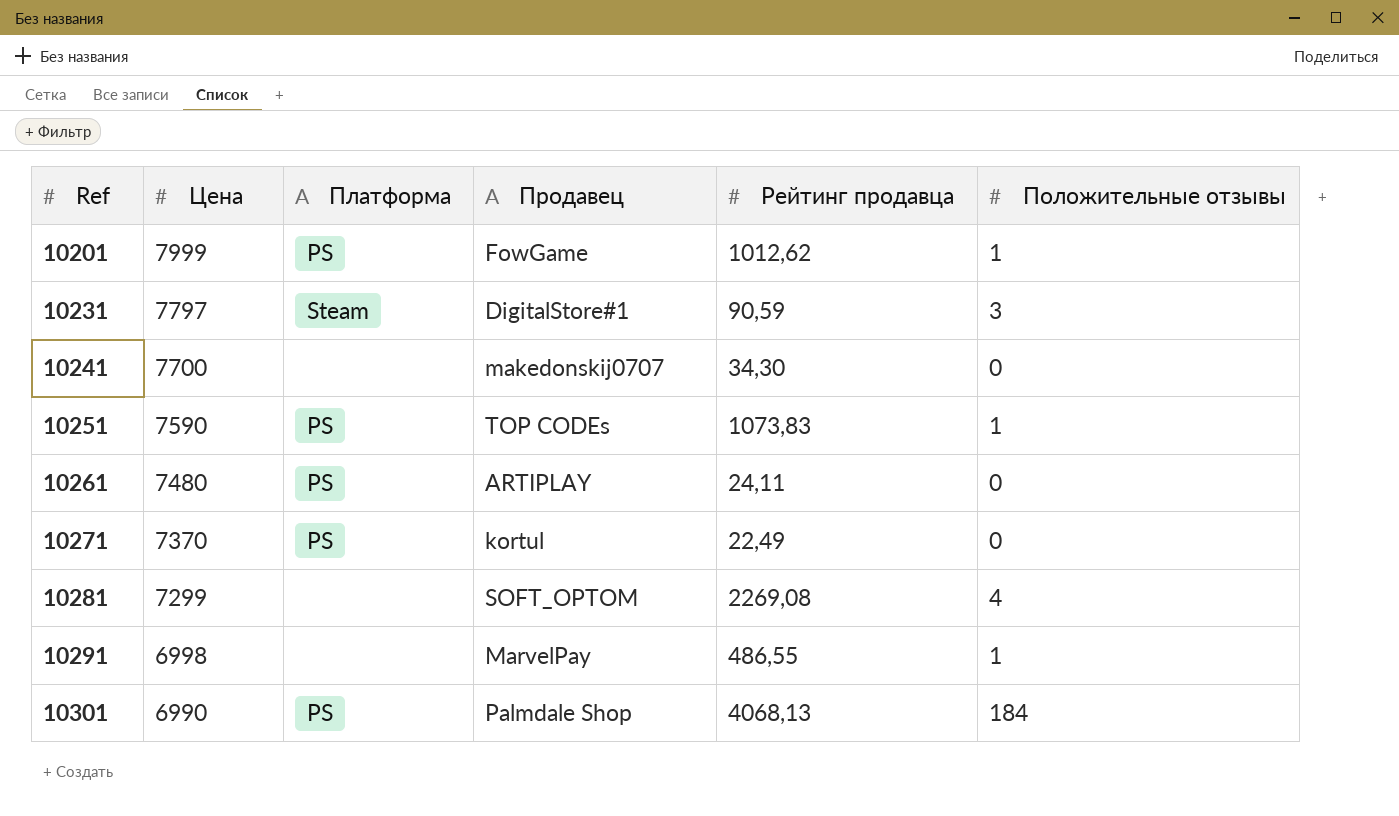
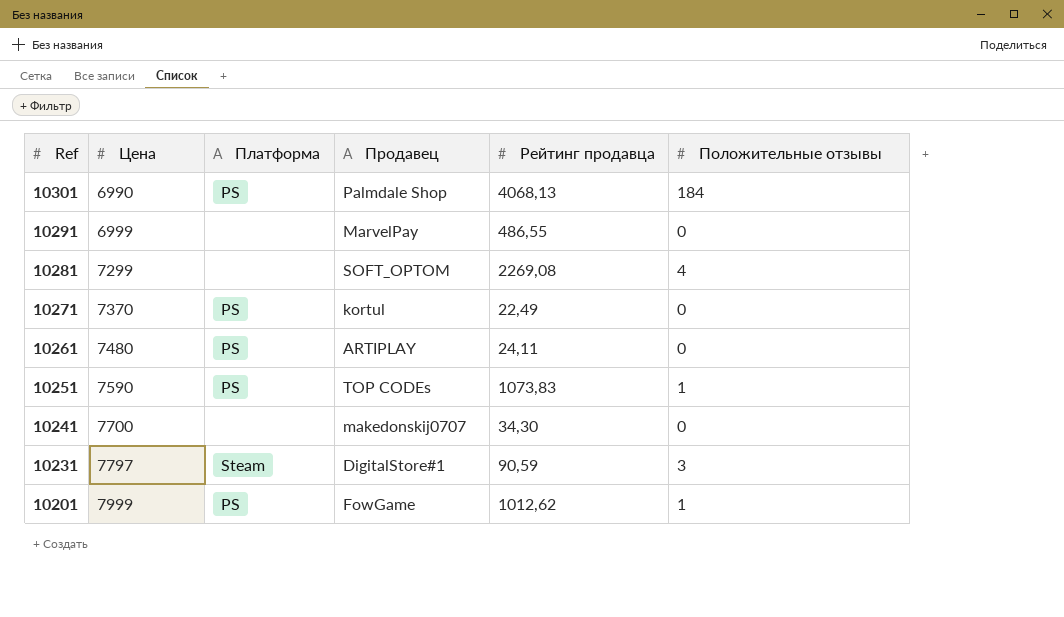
row order: Ref ascending -> Ref descending
10291 | Цена: 6998 -> 6999
10291 | Положительные отзывы: 1 -> 0

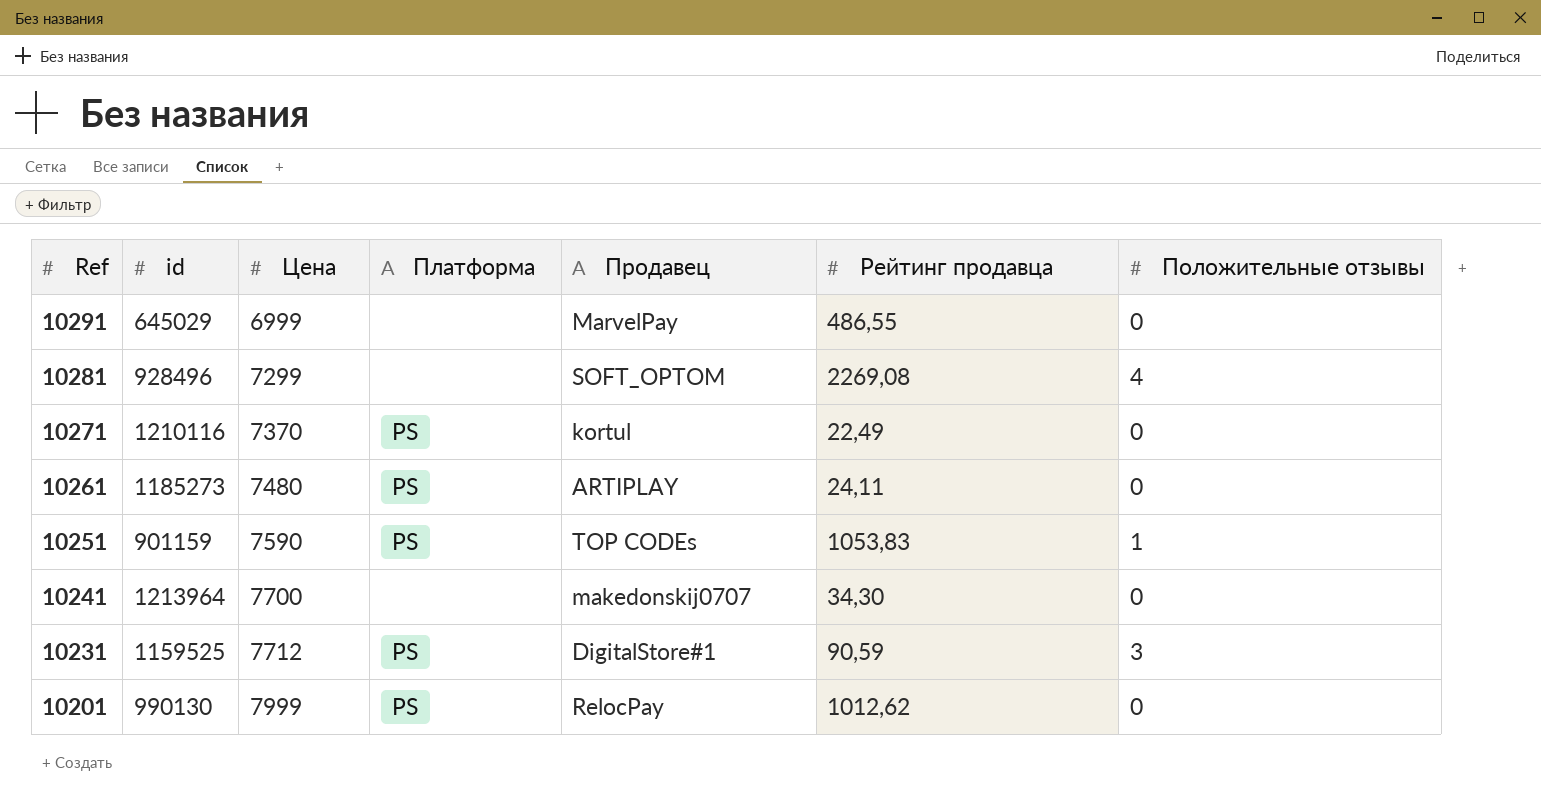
column id | position: none -> 2
row 10301: 6990 | PS | Palmdale Shop | 4068,13 | 184 -> none
10251 | Рейтинг продавца: 1073,83 -> 1053,83
10231 | Цена: 7797 -> 7712
10231 | Платформа: Steam -> PS
10201 | Продавец: FowGame -> RelocPay
10201 | Положительные отзывы: 1 -> 0

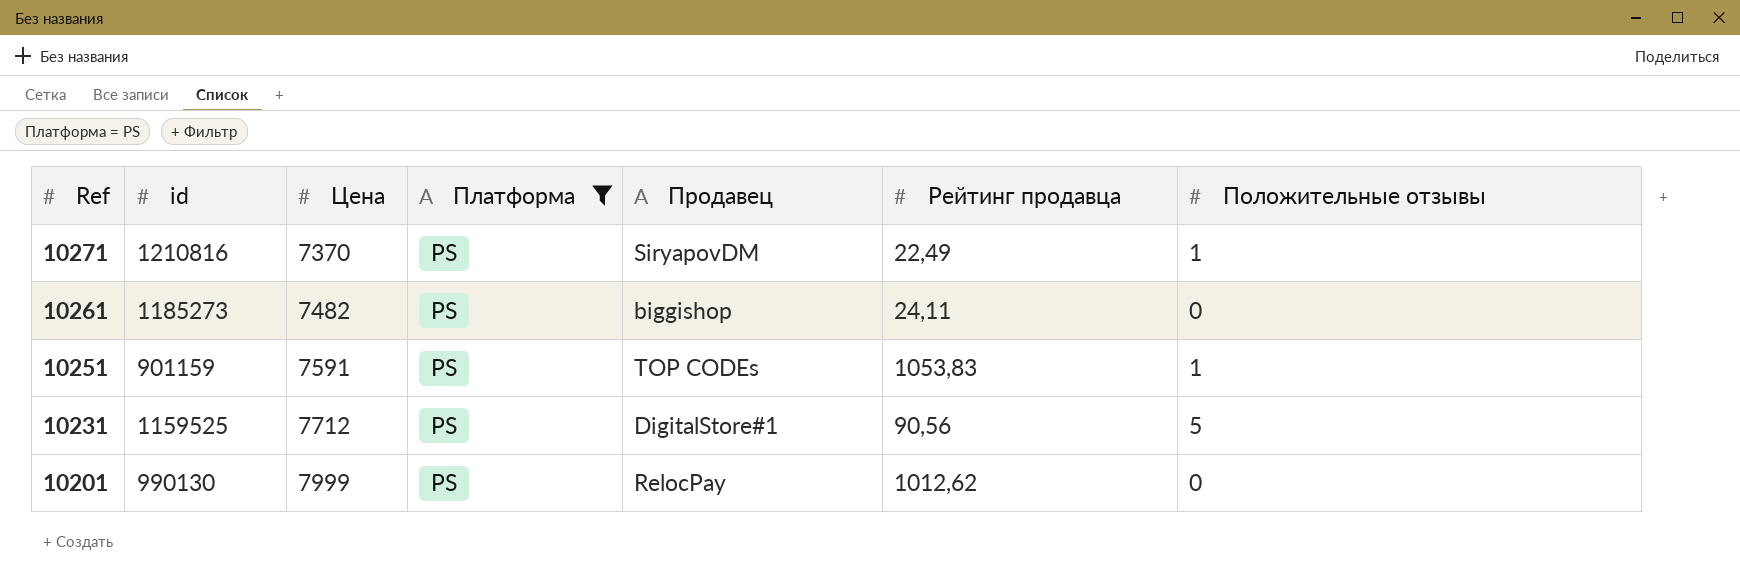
filter: none -> Платформа = PS
10271 | id: 1210116 -> 1210816
10271 | Продавец: kortul -> SiryapovDM
10271 | Положительные отзывы: 0 -> 1
10261 | Цена: 7480 -> 7482
10261 | Продавец: ARTIPLAY -> biggishop
10251 | Цена: 7590 -> 7591
10231 | Рейтинг продавца: 90,59 -> 90,56
10231 | Положительные отзывы: 3 -> 5

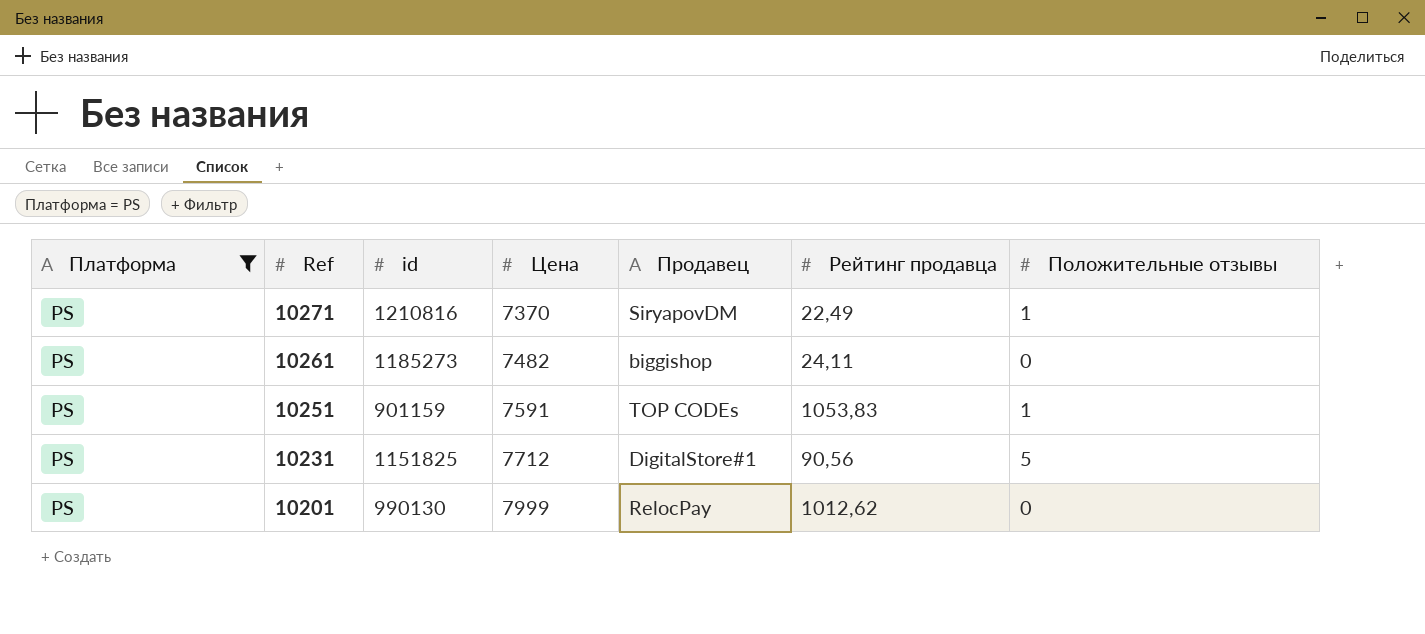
column Платформа | position: 4 -> 1
10231 | id: 1159525 -> 1151825

